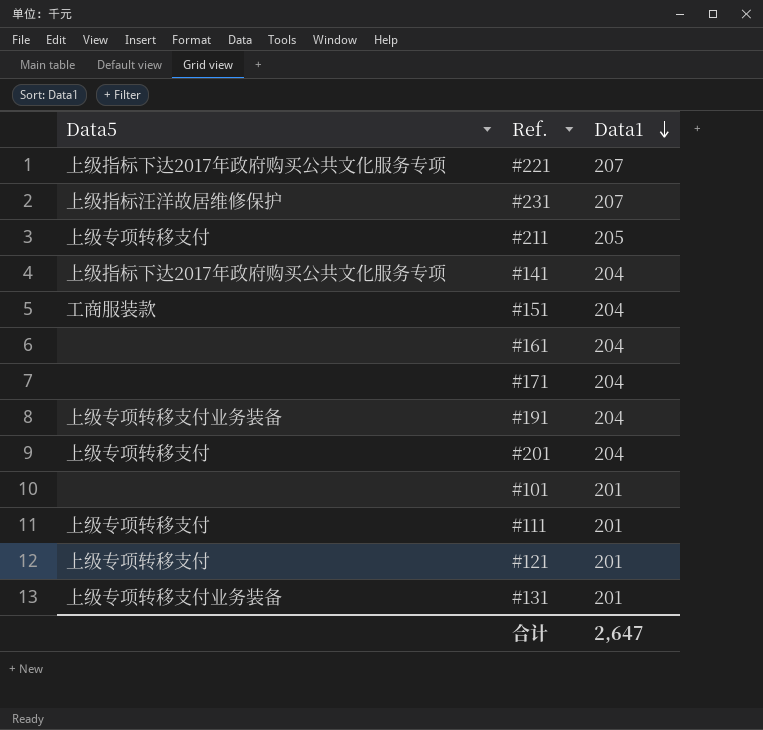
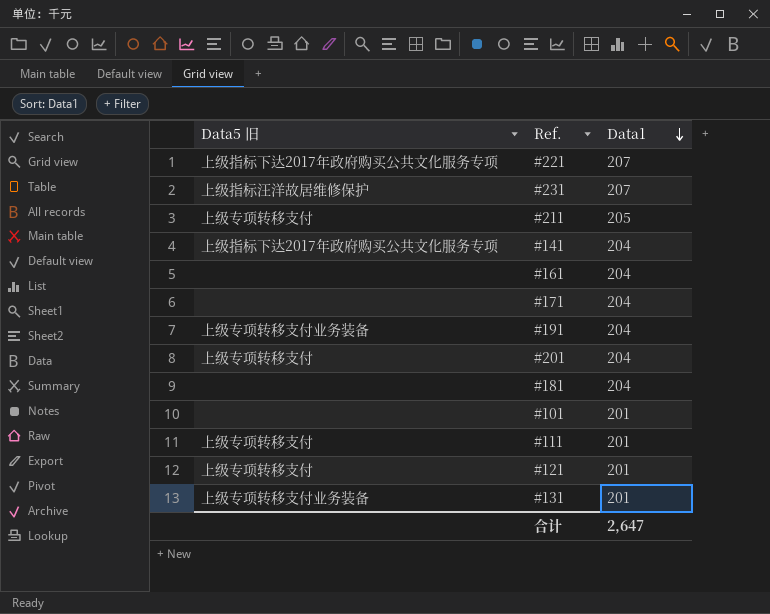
column name: Data5 -> Data5 旧
row #151: 工商服装款 | 204 -> none
row #181: none -> none | 204

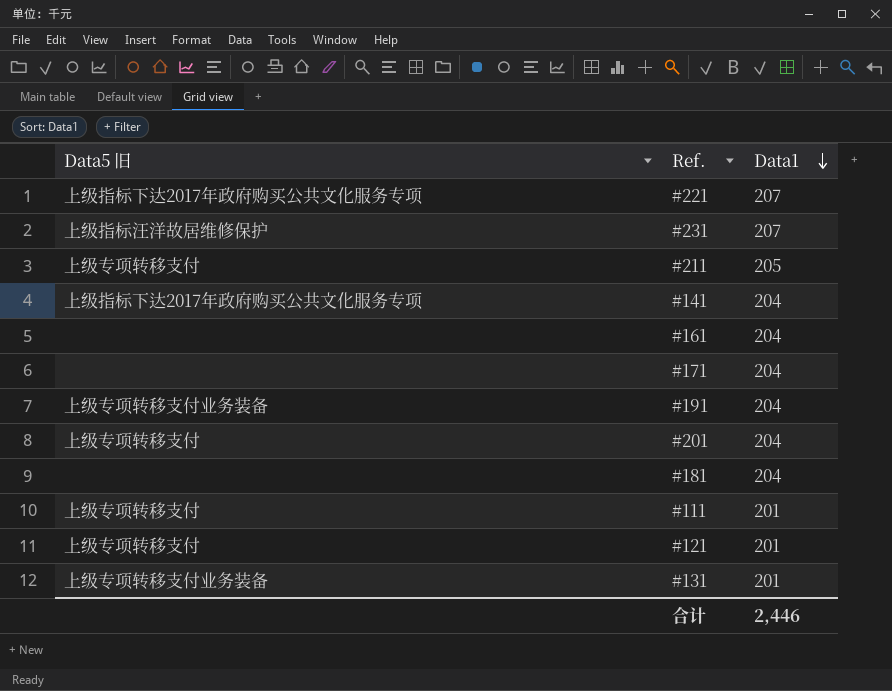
row #101: none | 201 -> none
合计 | Data1: 2,647 -> 2,446

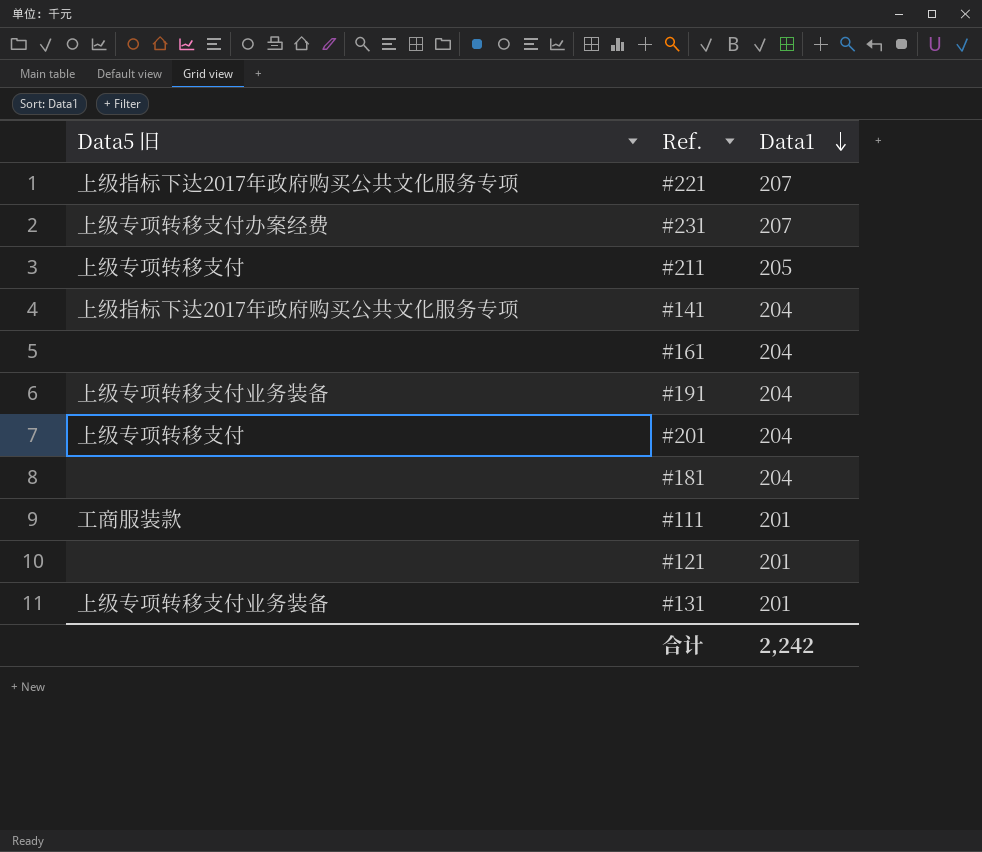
row #171: none | 204 -> none
#231 | Data5 旧: 上级指标汪洋故居维修保护 -> 上级专项转移支付办案经费
#111 | Data5 旧: 上级专项转移支付 -> 工商服装款
#121 | Data5 旧: 上级专项转移支付 -> none
合计 | Data1: 2,446 -> 2,242

